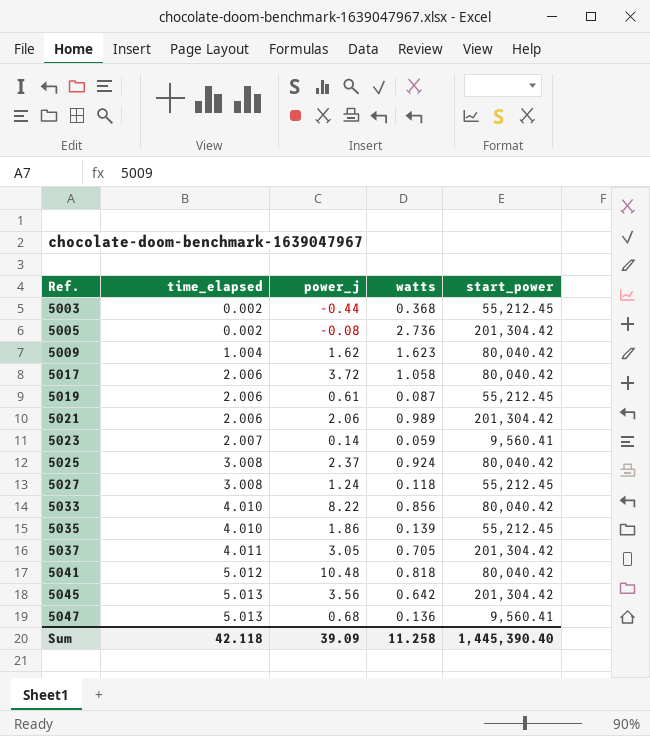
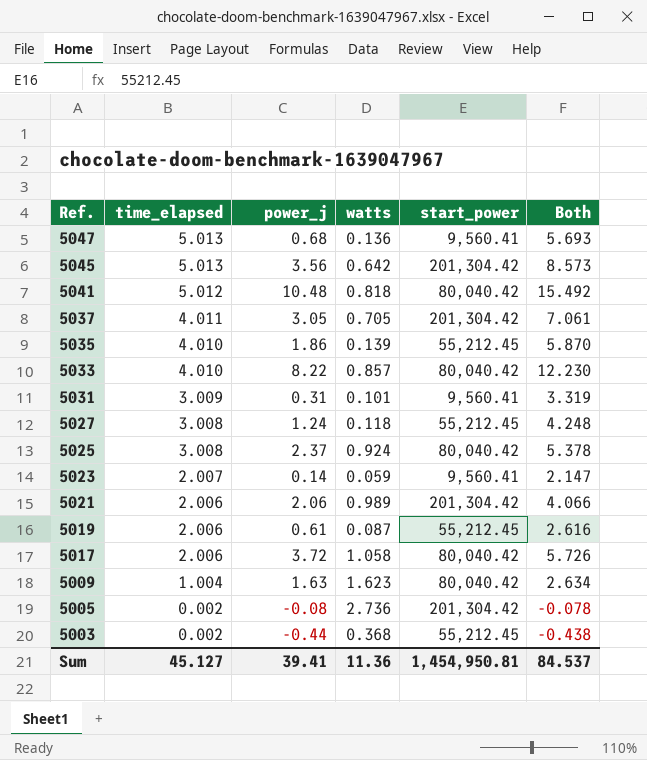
row order: Ref. ascending -> Ref. descending
column Both | formula: none -> [time_elapsed] + [power_j]
5033 | watts: 0.856 -> 0.857
row 5031: none -> 3.009 | 0.31 | 0.101 | 9,560.41 | 3.319
5009 | power_j: 1.62 -> 1.63
Sum | time_elapsed: 42.118 -> 45.127
Sum | power_j: 39.09 -> 39.41
Sum | watts: 11.258 -> 11.36
Sum | start_power: 1,445,390.40 -> 1,454,950.81

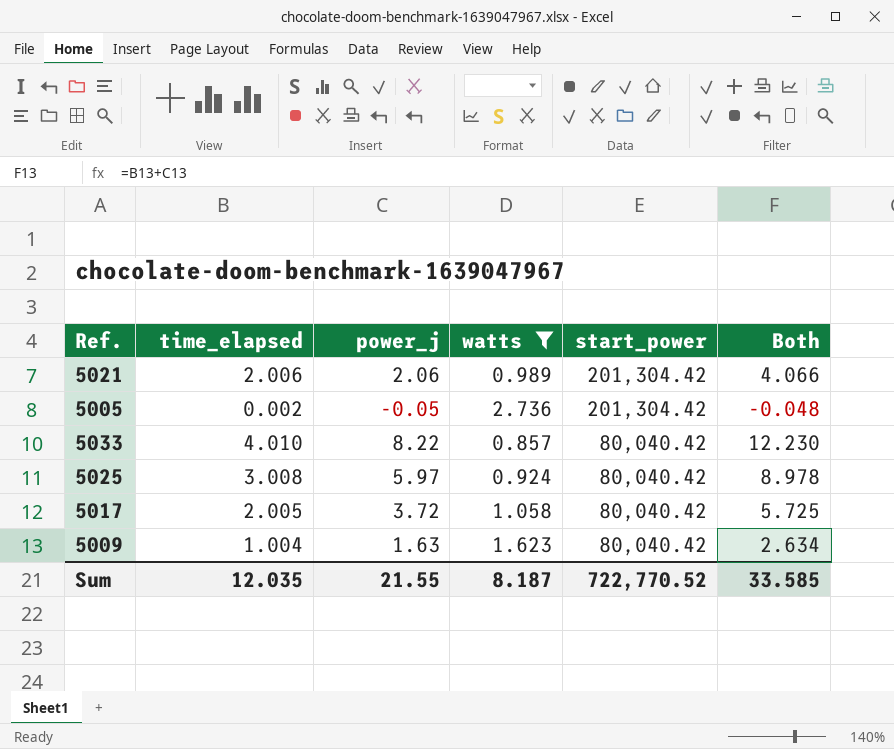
filter: none -> watts >= 0.857
row order: Ref. descending -> start_power descending
5005 | power_j: -0.08 -> -0.05
5005 | Both: -0.078 -> -0.048
5025 | power_j: 2.37 -> 5.97
5025 | Both: 5.378 -> 8.978
5017 | time_elapsed: 2.006 -> 2.005
5017 | Both: 5.726 -> 5.725
Sum | time_elapsed: 45.127 -> 12.035
Sum | power_j: 39.41 -> 21.55
Sum | watts: 11.36 -> 8.187
Sum | start_power: 1,454,950.81 -> 722,770.52
Sum | Both: 84.537 -> 33.585

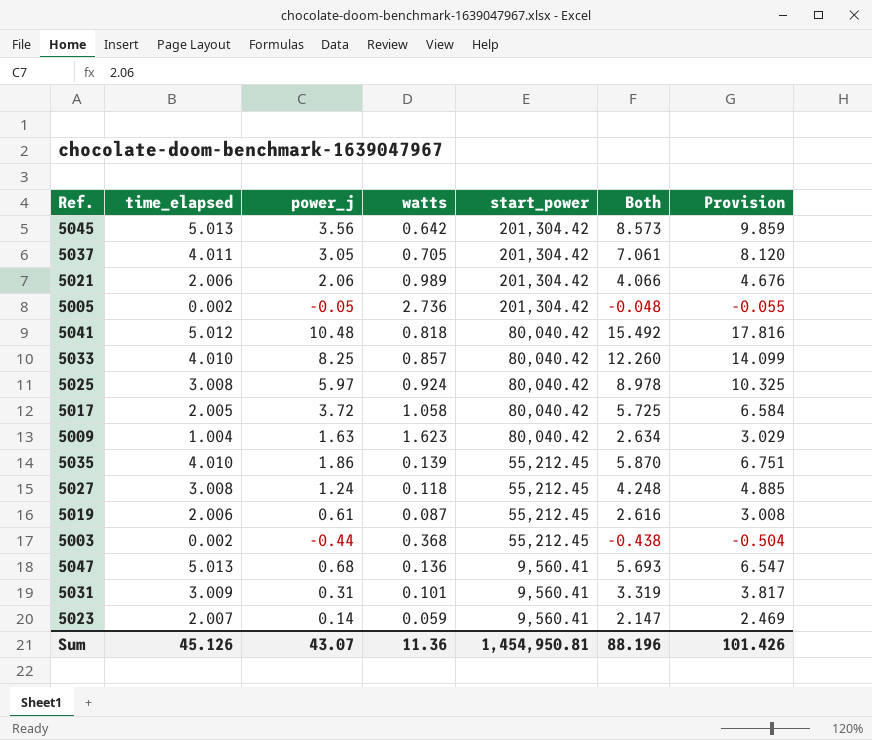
filter: watts >= 0.857 -> none
column Provision | formula: none -> [Both] * 1.15
5033 | power_j: 8.22 -> 8.25
5033 | Both: 12.230 -> 12.260
Sum | time_elapsed: 12.035 -> 45.126
Sum | power_j: 21.55 -> 43.07
Sum | watts: 8.187 -> 11.36
Sum | start_power: 722,770.52 -> 1,454,950.81
Sum | Both: 33.585 -> 88.196

